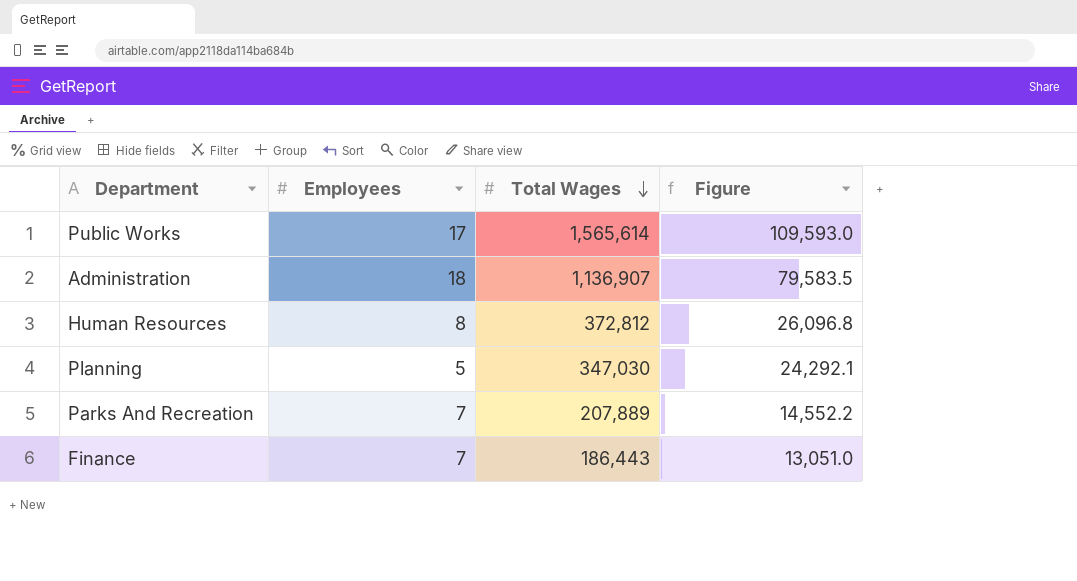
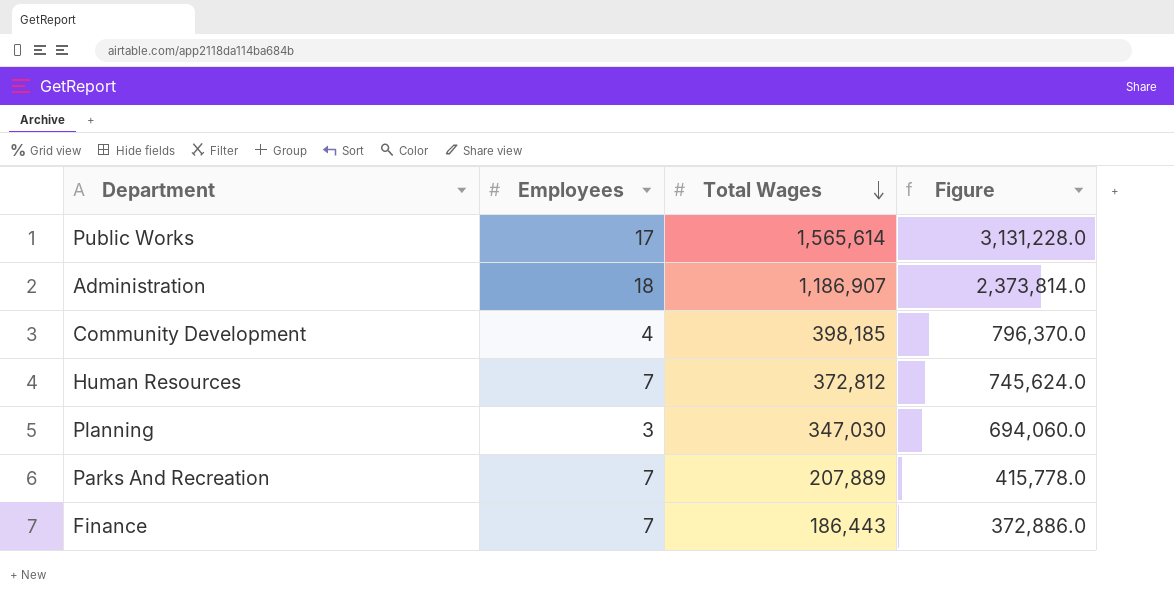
column Figure | formula: [Total Wages] * 0.07 -> [Total Wages] * 2
Administration | Total Wages: 1,136,907 -> 1,186,907
row Community Development: none -> 4 | 398,185 | 796,370.0
Human Resources | Employees: 8 -> 7
Planning | Employees: 5 -> 3

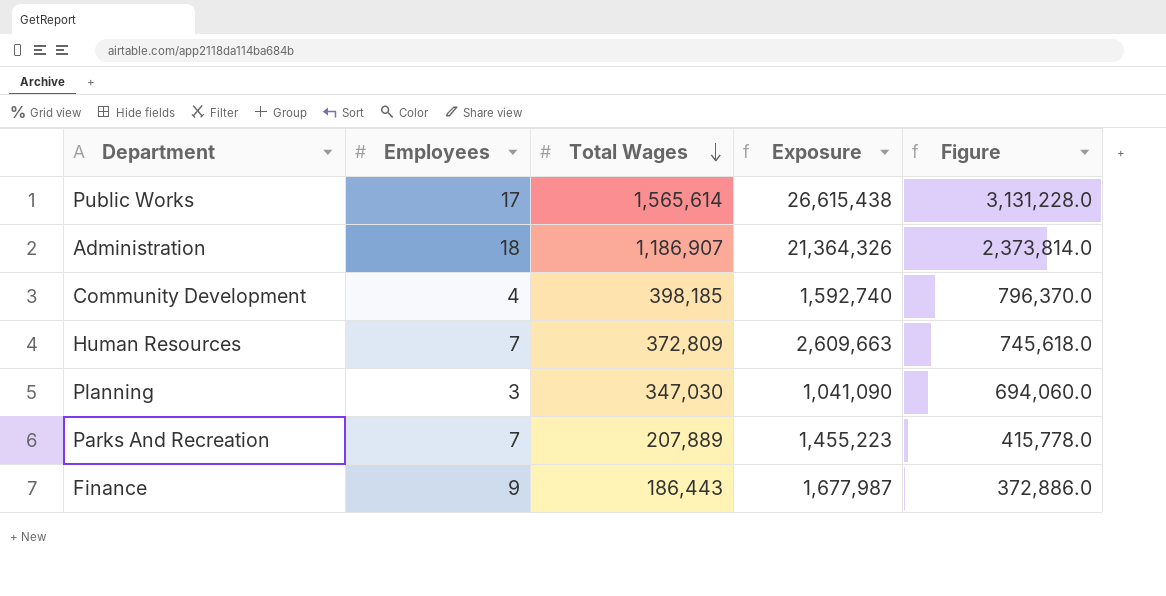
column Exposure | formula: none -> [Employees] * [Total Wages]
Human Resources | Total Wages: 372,812 -> 372,809
Human Resources | Figure: 745,624.0 -> 745,618.0
Finance | Employees: 7 -> 9

